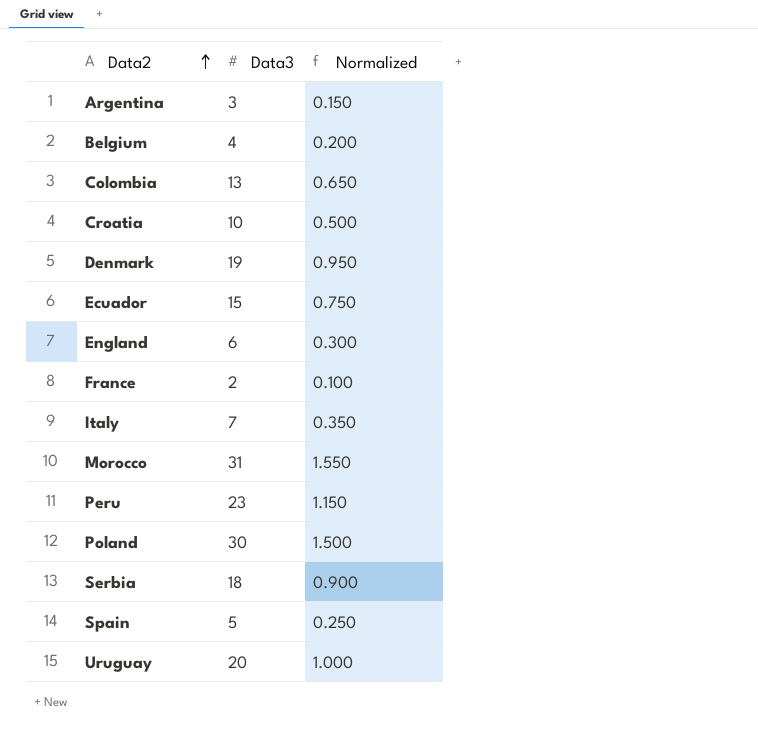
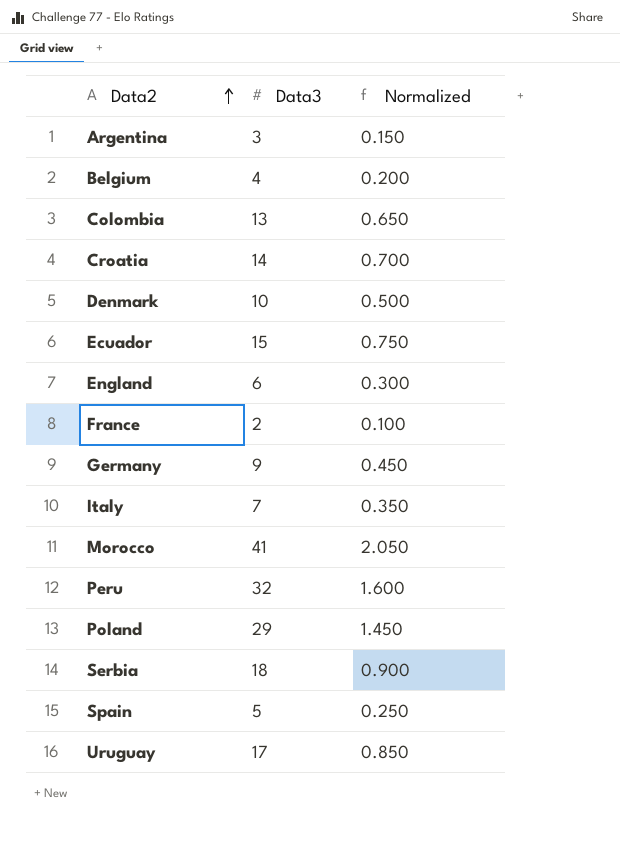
Croatia | Data3: 10 -> 14
Croatia | Normalized: 0.500 -> 0.700
Denmark | Data3: 19 -> 10
Denmark | Normalized: 0.950 -> 0.500
row Germany: none -> 9 | 0.450
Morocco | Data3: 31 -> 41
Morocco | Normalized: 1.550 -> 2.050
Peru | Data3: 23 -> 32
Peru | Normalized: 1.150 -> 1.600
Poland | Data3: 30 -> 29
Poland | Normalized: 1.500 -> 1.450
Uruguay | Data3: 20 -> 17
Uruguay | Normalized: 1.000 -> 0.850

